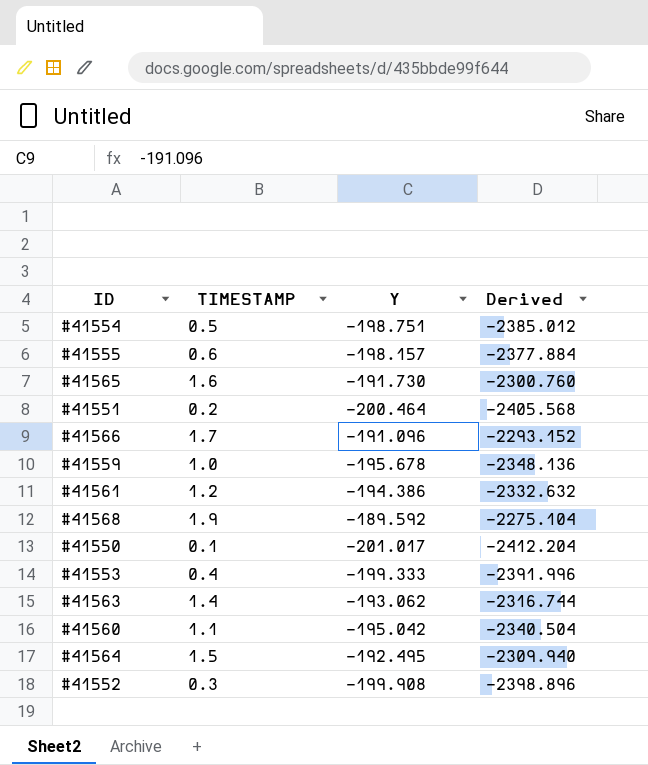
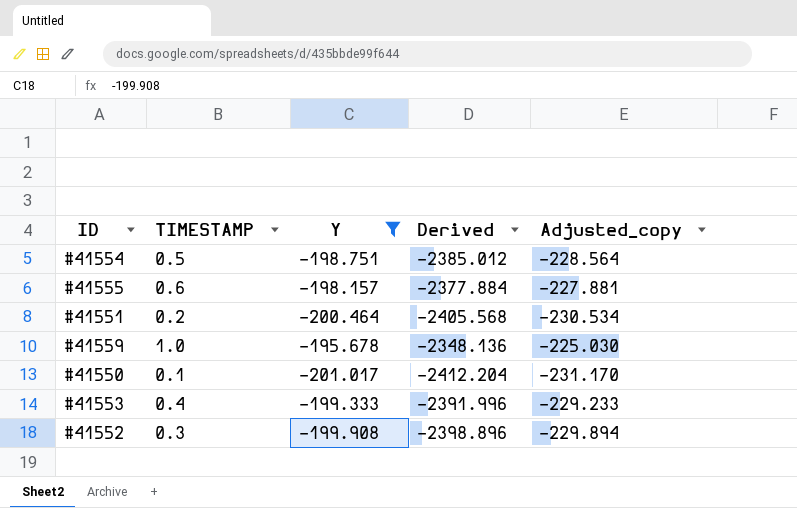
filter: none -> Y <= -195.678
column Adjusted_copy | formula: none -> [Y] * 1.15

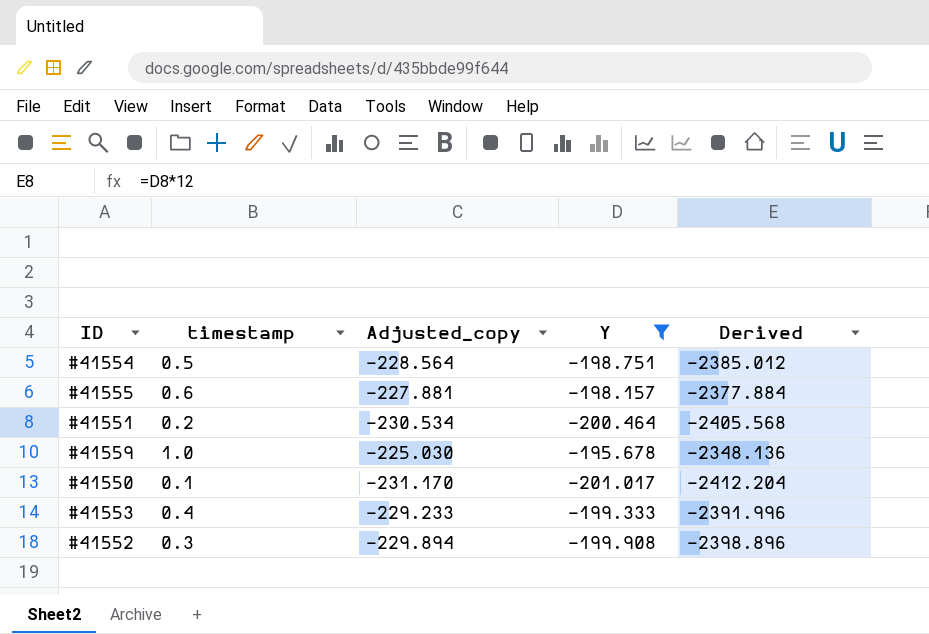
column name: TIMESTAMP -> timestamp
column Adjusted_copy | position: 5 -> 3

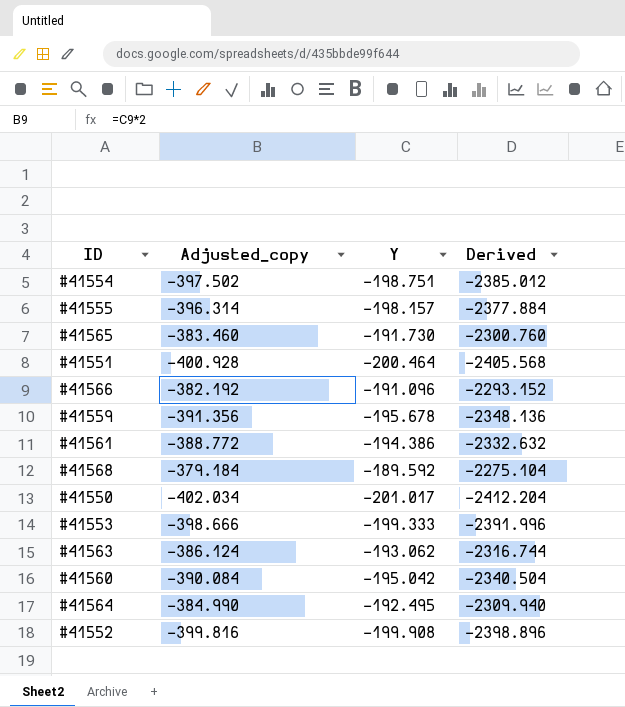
filter: Y <= -195.678 -> none
column timestamp | position: 2 -> none
column Adjusted_copy | formula: [Y] * 1.15 -> [Y] * 2

